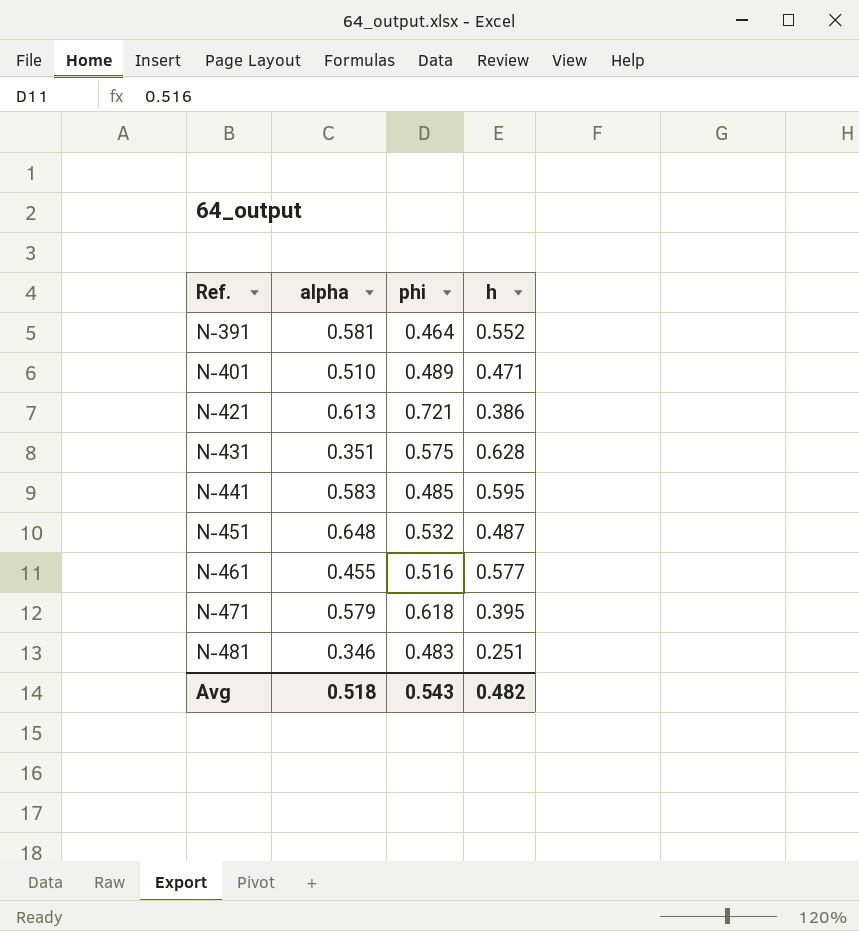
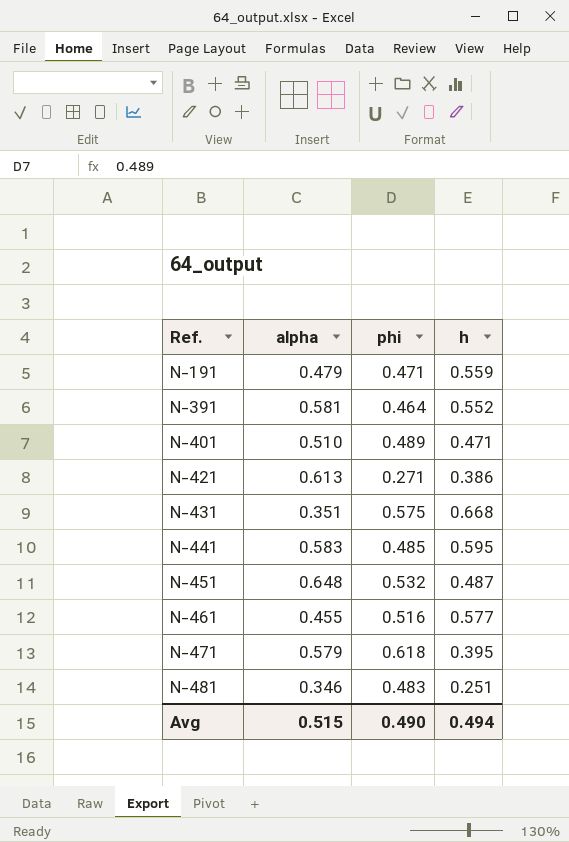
row N-191: none -> 0.479 | 0.471 | 0.559
N-421 | phi: 0.721 -> 0.271
N-431 | h: 0.628 -> 0.668
Avg | alpha: 0.518 -> 0.515
Avg | phi: 0.543 -> 0.490
Avg | h: 0.482 -> 0.494

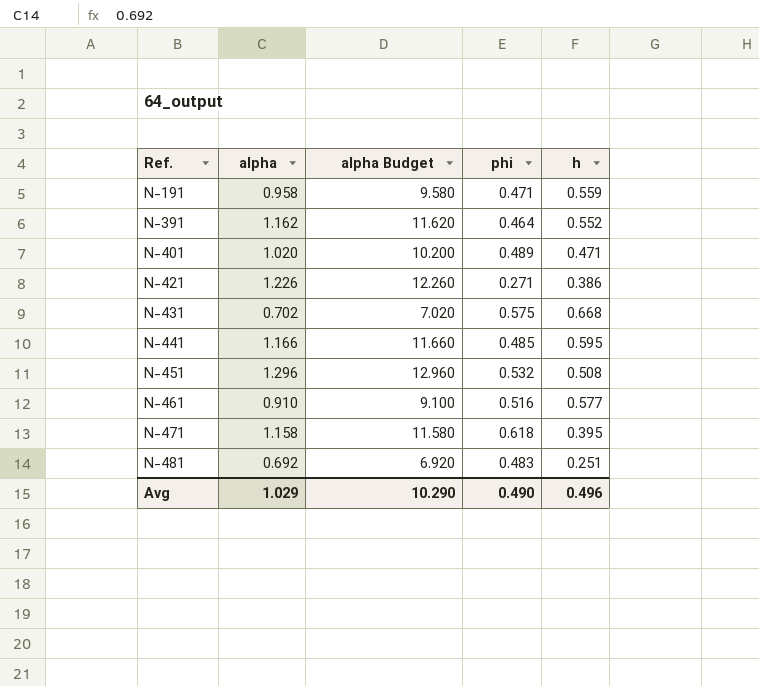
column alpha Budget | formula: none -> [alpha] * 10
N-191 | alpha: 0.479 -> 0.958
N-391 | alpha: 0.581 -> 1.162
N-401 | alpha: 0.510 -> 1.020
N-421 | alpha: 0.613 -> 1.226
N-431 | alpha: 0.351 -> 0.702
N-441 | alpha: 0.583 -> 1.166
N-451 | alpha: 0.648 -> 1.296
N-451 | h: 0.487 -> 0.508
N-461 | alpha: 0.455 -> 0.910
N-471 | alpha: 0.579 -> 1.158
N-481 | alpha: 0.346 -> 0.692
Avg | alpha: 0.515 -> 1.029
Avg | h: 0.494 -> 0.496

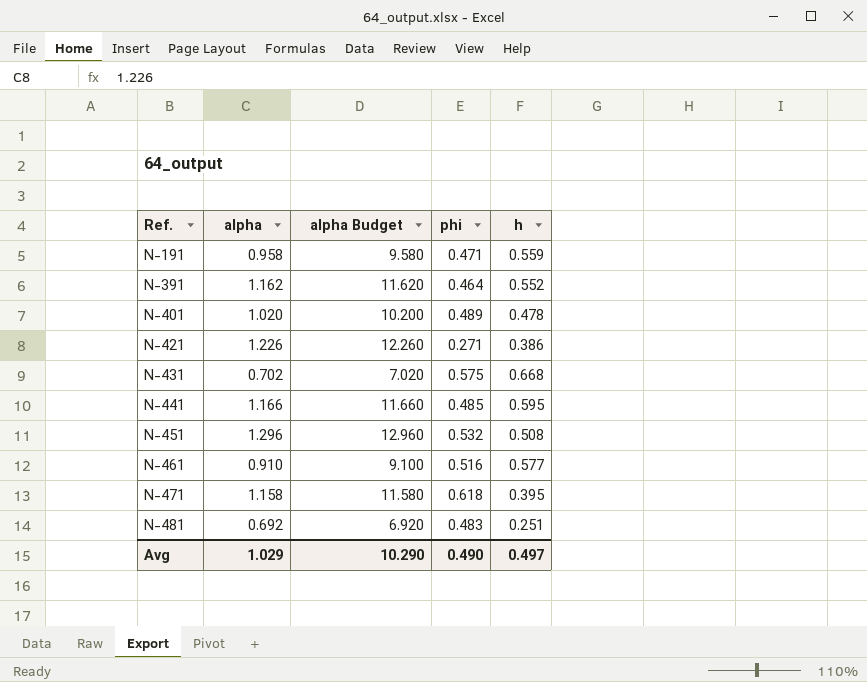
N-401 | h: 0.471 -> 0.478
Avg | h: 0.496 -> 0.497

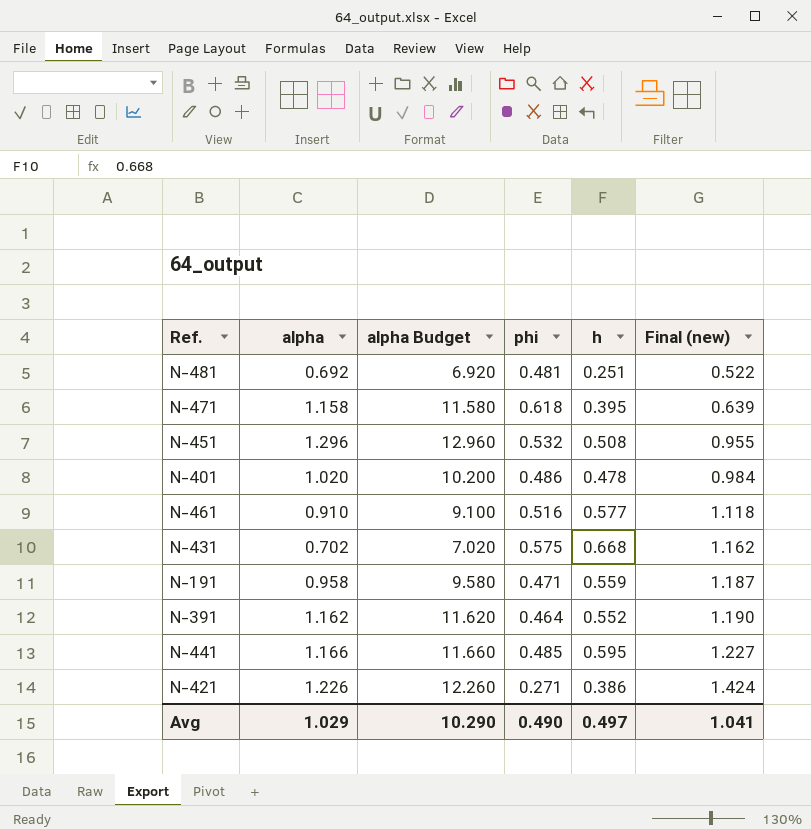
row order: Ref. ascending -> Final (new) ascending
column Final (new) | formula: none -> [h] / [phi]
N-481 | phi: 0.483 -> 0.481
N-401 | phi: 0.489 -> 0.486

